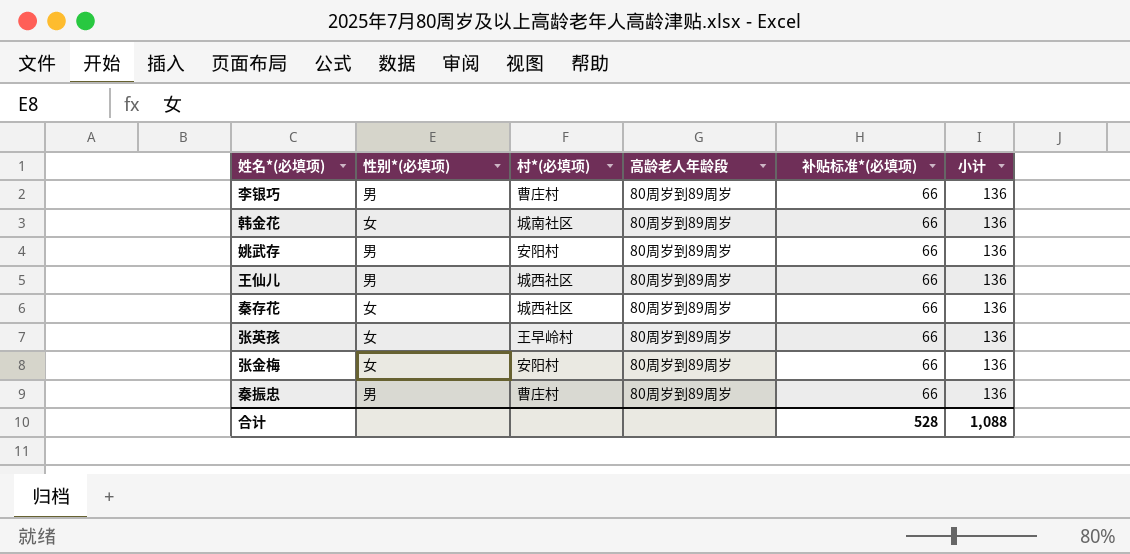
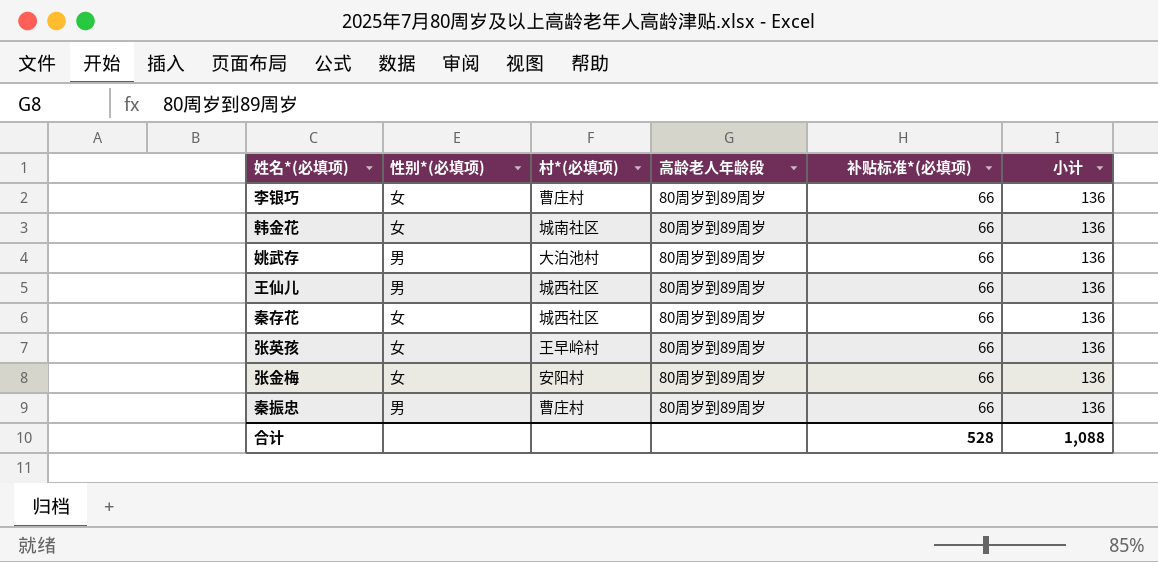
李银巧 | 性别*(必填项): 男 -> 女
姚武存 | 村*(必填项): 安阳村 -> 大泊池村

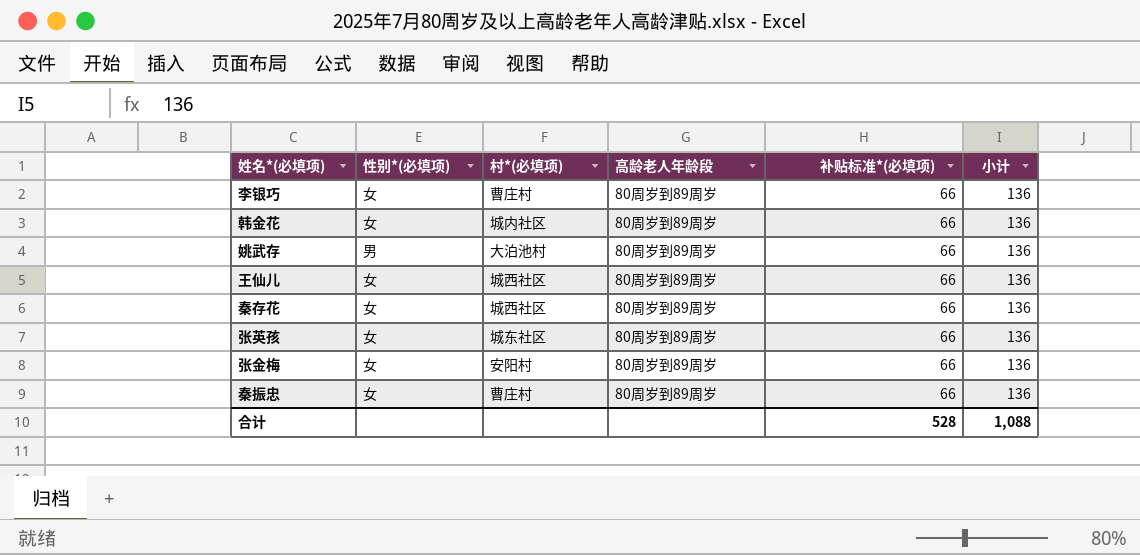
韩金花 | 村*(必填项): 城南社区 -> 城内社区
王仙儿 | 性别*(必填项): 男 -> 女
张英孩 | 村*(必填项): 王早岭村 -> 城东社区
秦振忠 | 性别*(必填项): 男 -> 女

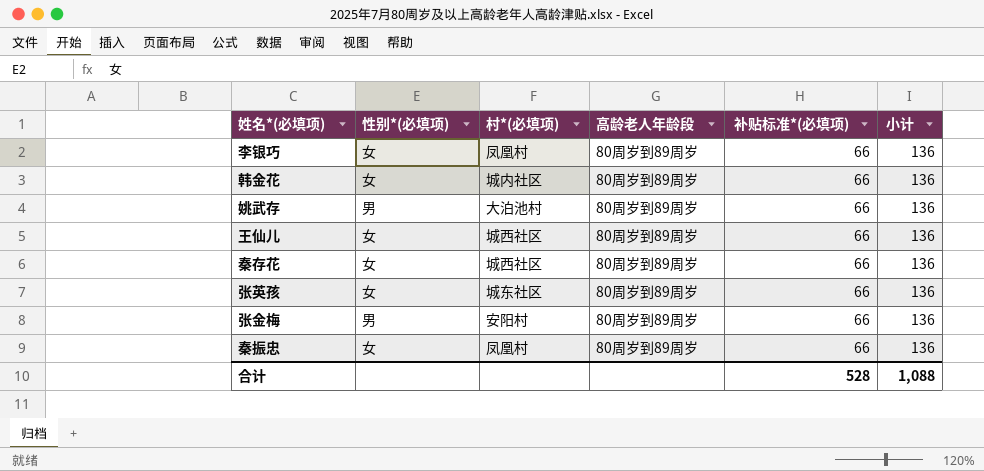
李银巧 | 村*(必填项): 曹庄村 -> 凤凰村
张金梅 | 性别*(必填项): 女 -> 男
秦振忠 | 村*(必填项): 曹庄村 -> 凤凰村

